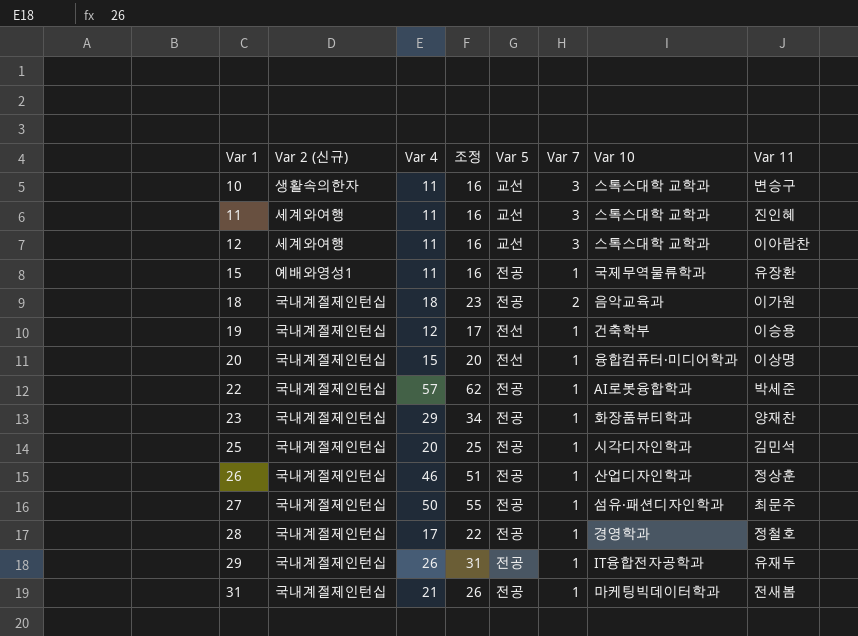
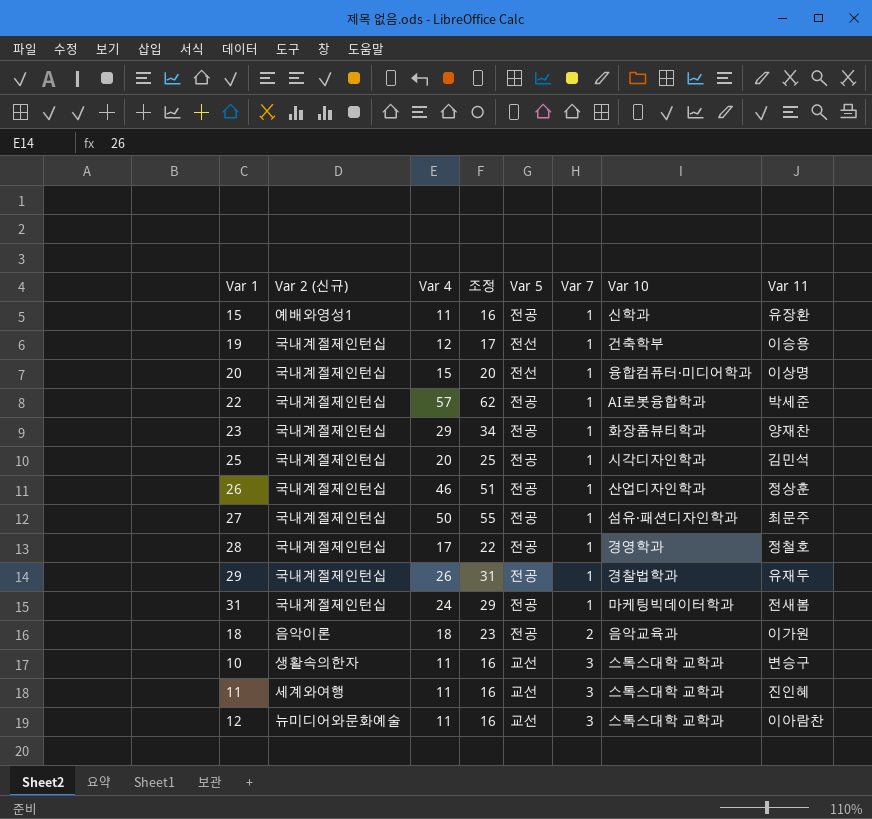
row order: Var 1 ascending -> Var 7 ascending
15 | Var 10: 국제무역물류학과 -> 신학과
29 | Var 10: IT융합전자공학과 -> 경찰법학과
31 | Var 4: 21 -> 24
31 | 조정: 26 -> 29
18 | Var 2 (신규): 국내계절제인턴십 -> 음악이론
12 | Var 2 (신규): 세계와여행 -> 뉴미디어와문화예술

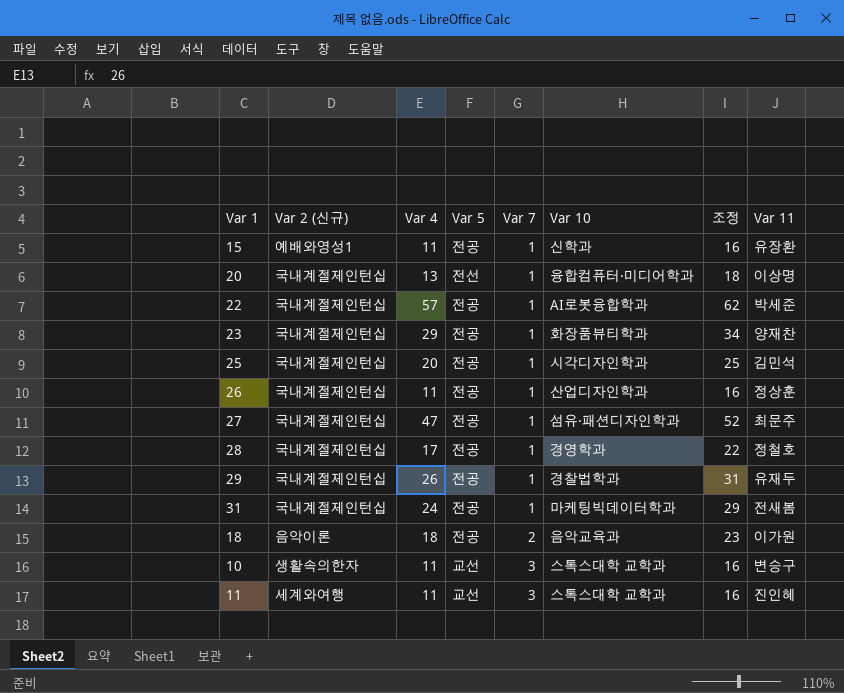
column 조정 | position: 4 -> 7
row 19: 국내계절제인턴십 | 12 | 17 | 전선 | 1 | 건축학부 | 이승용 -> none
row 12: 뉴미디어와문화예술 | 11 | 16 | 교선 | 3 | 스톡스대학 교학과 | 이아람찬 -> none
20 | Var 4: 15 -> 13
20 | 조정: 20 -> 18
26 | Var 4: 46 -> 11
26 | 조정: 51 -> 16
27 | Var 4: 50 -> 47
27 | 조정: 55 -> 52

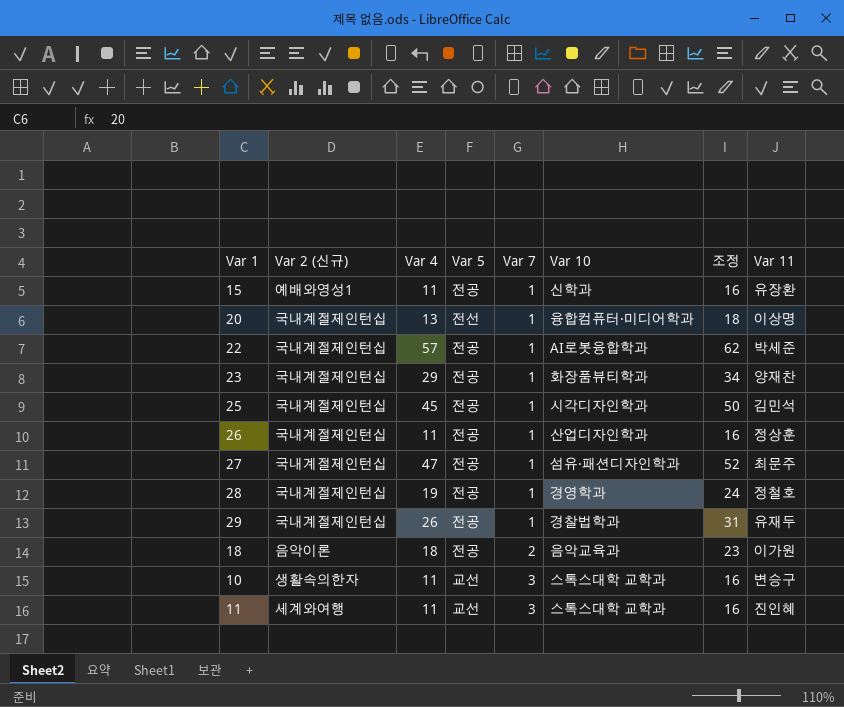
row 31: 국내계절제인턴십 | 24 | 전공 | 1 | 마케팅빅데이터학과 | 29 | 전새봄 -> none
25 | Var 4: 20 -> 45
25 | 조정: 25 -> 50
28 | Var 4: 17 -> 19
28 | 조정: 22 -> 24

